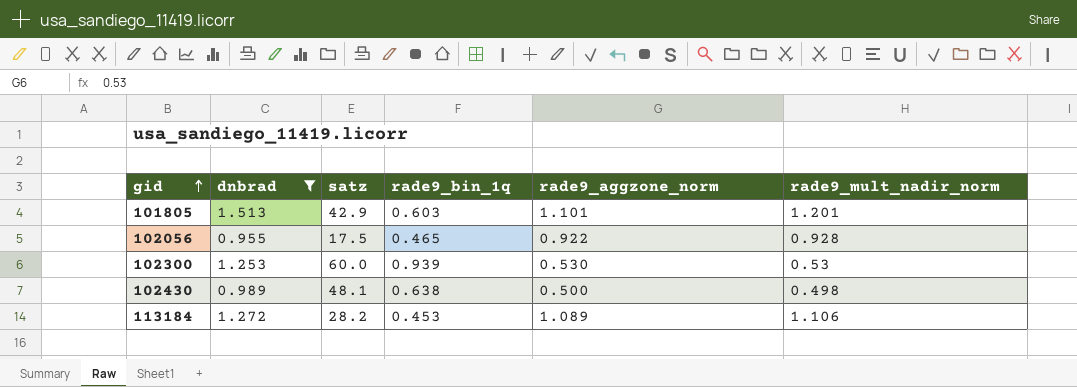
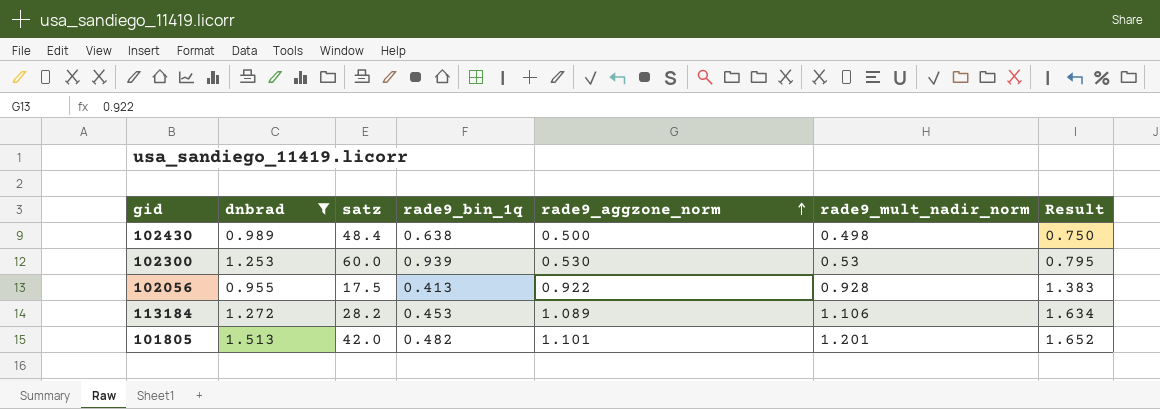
row order: gid ascending -> rade9_aggzone_norm ascending
column Result | formula: none -> [rade9_aggzone_norm] * 1.5
102430 | satz: 48.1 -> 48.4
102056 | rade9_bin_1q: 0.465 -> 0.413
101805 | satz: 42.9 -> 42.0
101805 | rade9_bin_1q: 0.603 -> 0.482

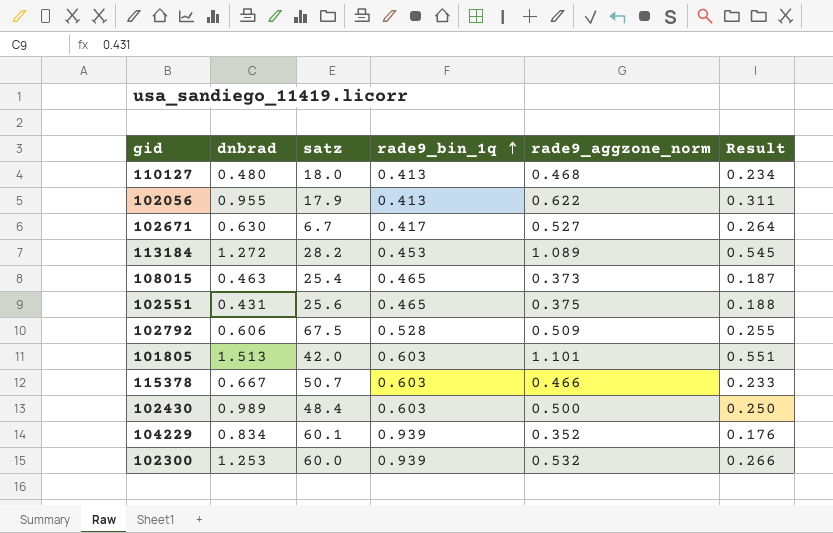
filter: dnbrad >= 0.955 -> none
row order: rade9_aggzone_norm ascending -> rade9_bin_1q ascending
column rade9_mult_nadir_norm | position: 6 -> none
column Result | formula: [rade9_aggzone_norm] * 1.5 -> [rade9_aggzone_norm] * 0.5
102056 | satz: 17.5 -> 17.9
102056 | rade9_aggzone_norm: 0.922 -> 0.622
101805 | rade9_bin_1q: 0.482 -> 0.603
102430 | rade9_bin_1q: 0.638 -> 0.603
102300 | rade9_aggzone_norm: 0.530 -> 0.532

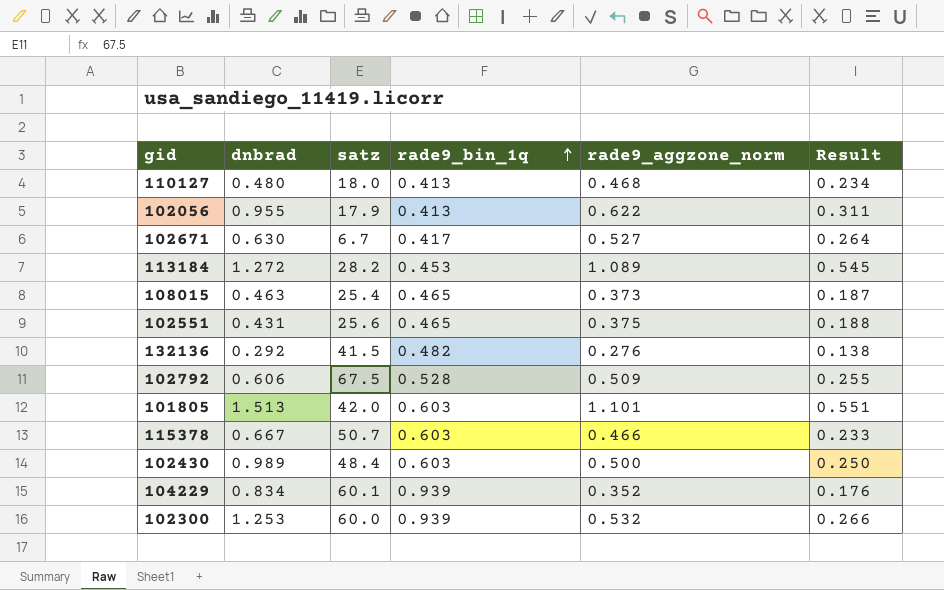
row 132136: none -> 0.292 | 41.5 | 0.482 | 0.276 | 0.138

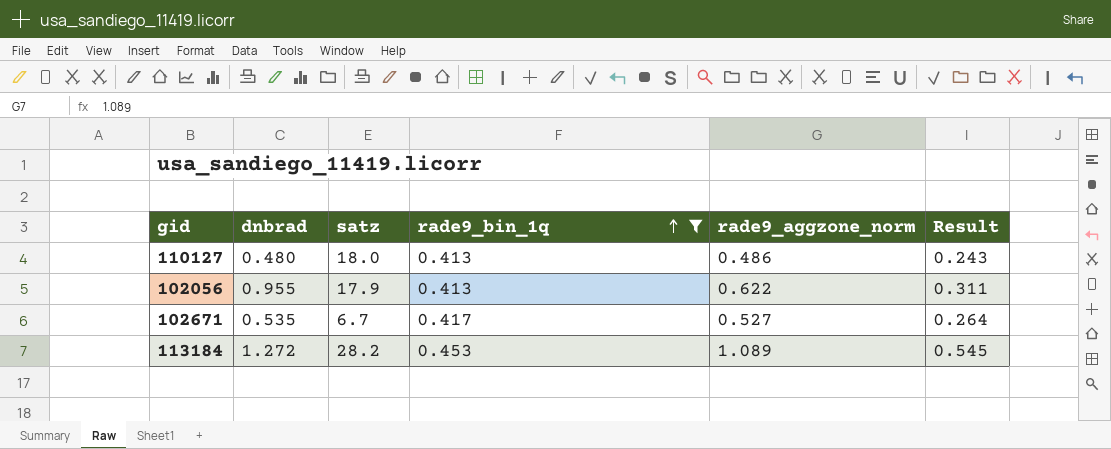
filter: none -> rade9_bin_1q <= 0.453
110127 | rade9_aggzone_norm: 0.468 -> 0.486
110127 | Result: 0.234 -> 0.243
102671 | dnbrad: 0.630 -> 0.535

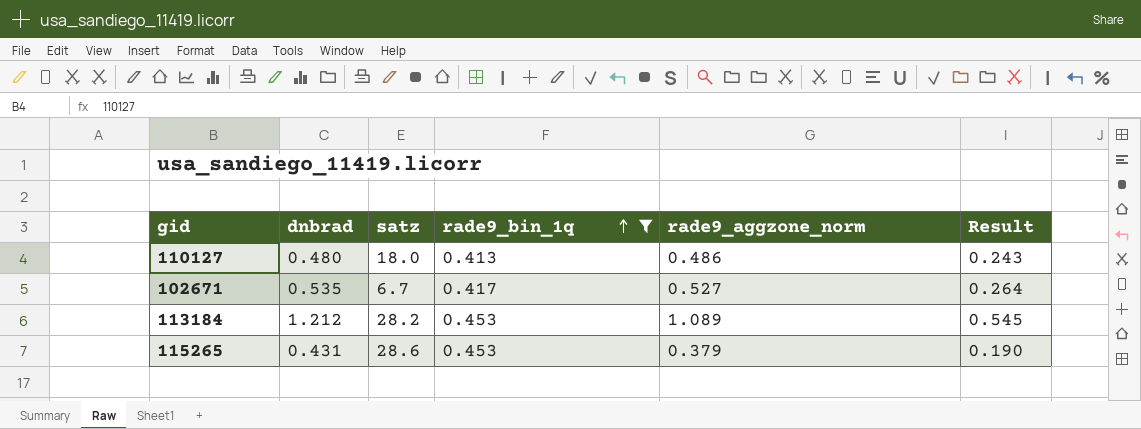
row 102056: 0.955 | 17.9 | 0.413 | 0.622 | 0.311 -> none
113184 | dnbrad: 1.272 -> 1.212
row 115265: none -> 0.431 | 28.6 | 0.453 | 0.379 | 0.190

